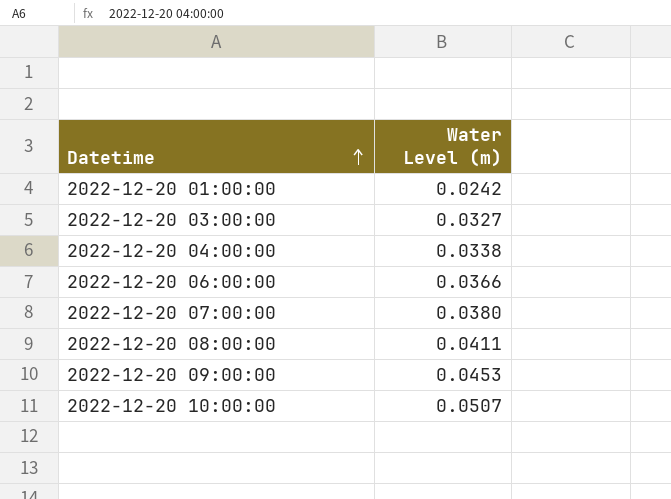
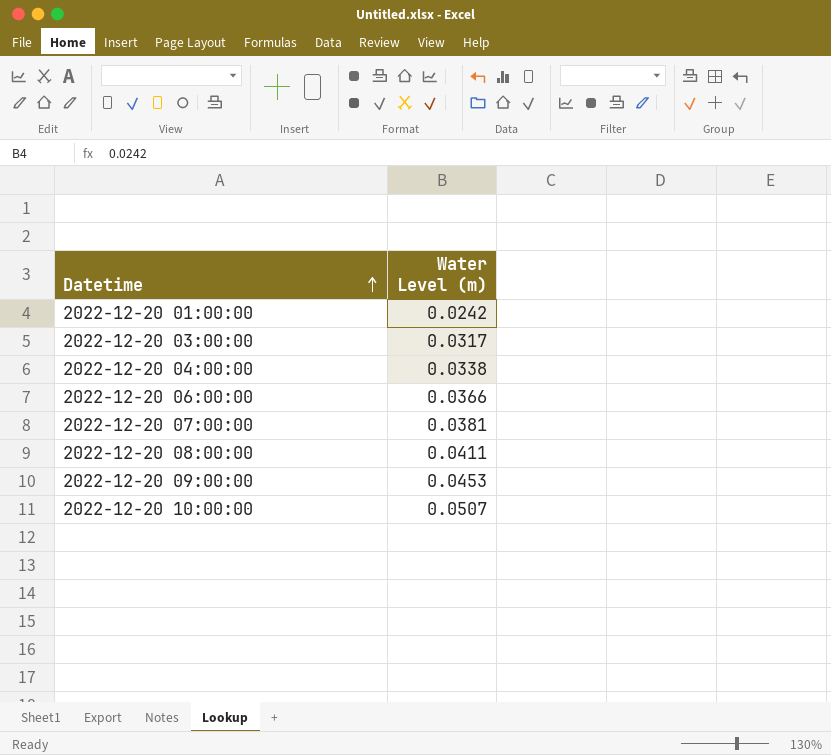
2022-12-20 03:00:00 | Water Level (m): 0.0327 -> 0.0317
2022-12-20 07:00:00 | Water Level (m): 0.0380 -> 0.0381

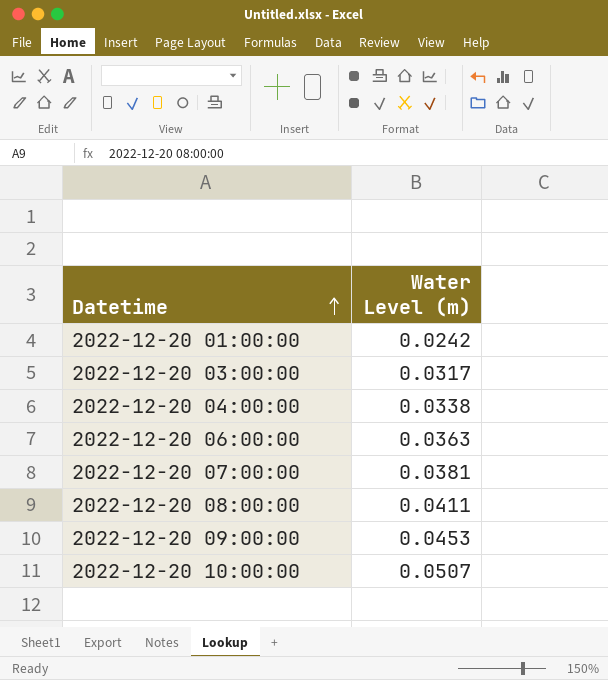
2022-12-20 06:00:00 | Water Level (m): 0.0366 -> 0.0363

